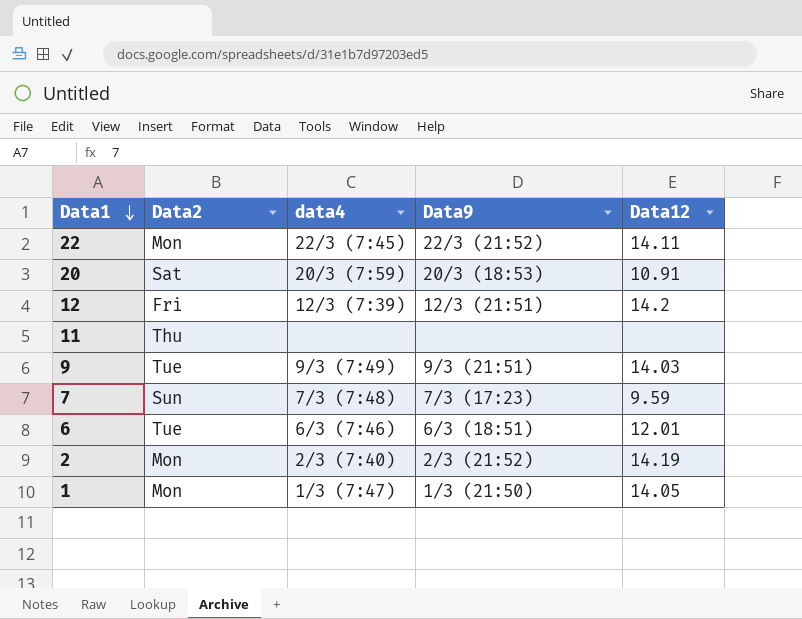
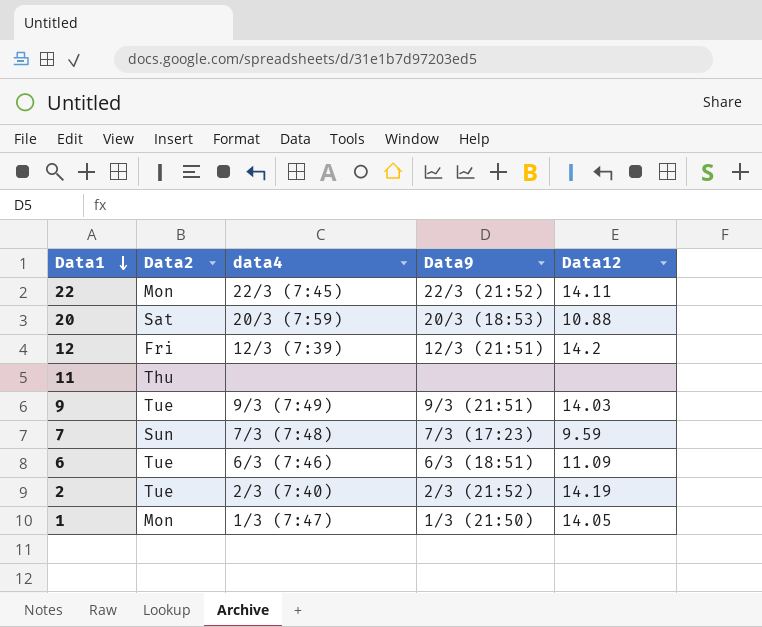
20 | Data12: 10.91 -> 10.88
6 | Data12: 12.01 -> 11.09
2 | Data2: Mon -> Tue

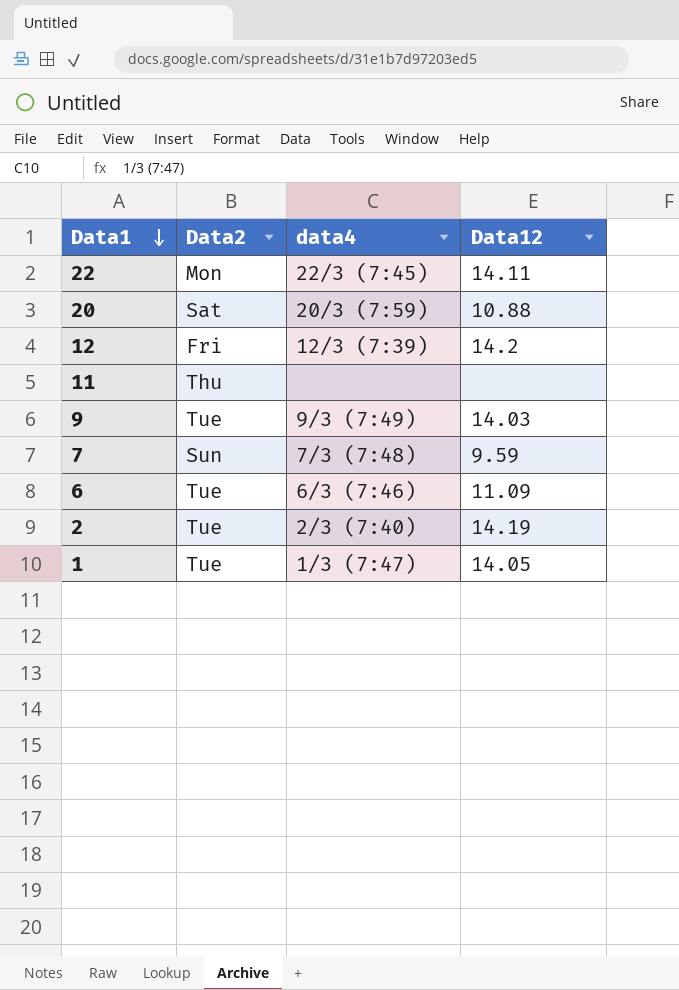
column Data9 | position: 4 -> none
1 | Data2: Mon -> Tue

